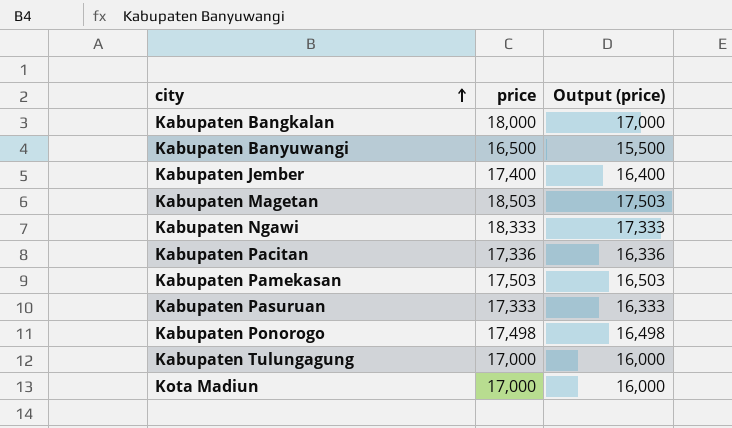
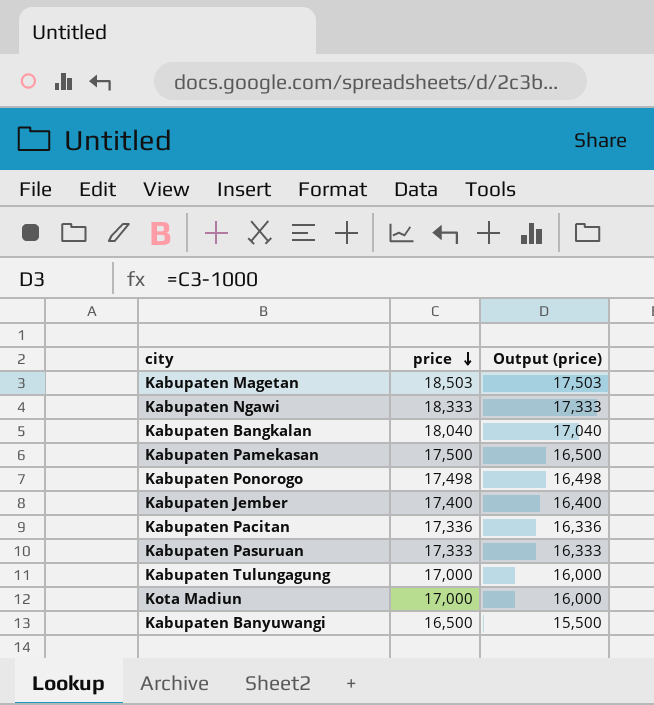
row order: city ascending -> price descending
Kabupaten Bangkalan | price: 18,000 -> 18,040
Kabupaten Bangkalan | Output (price): 17,000 -> 17,040
Kabupaten Pamekasan | price: 17,503 -> 17,500
Kabupaten Pamekasan | Output (price): 16,503 -> 16,500

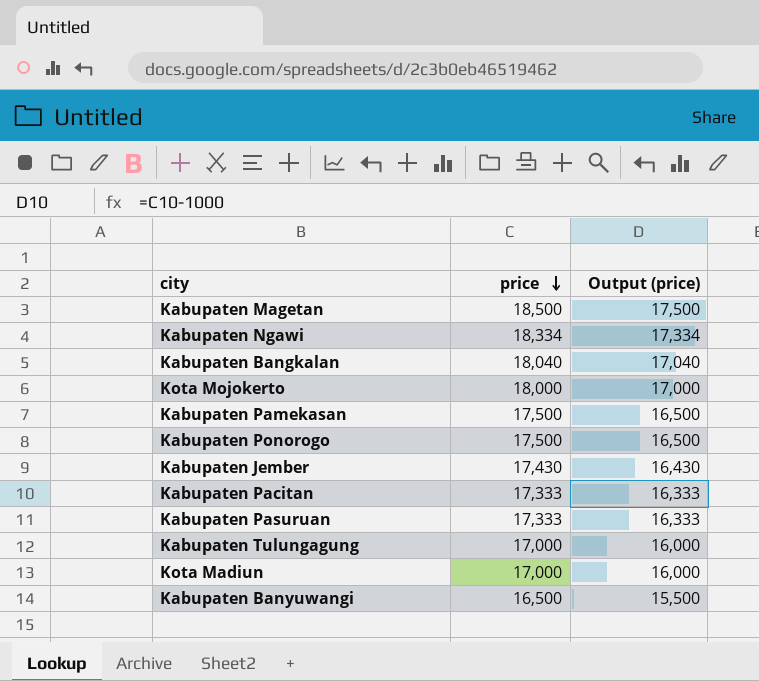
Kabupaten Magetan | price: 18,503 -> 18,500
Kabupaten Magetan | Output (price): 17,503 -> 17,500
Kabupaten Ngawi | price: 18,333 -> 18,334
Kabupaten Ngawi | Output (price): 17,333 -> 17,334
row Kota Mojokerto: none -> 18,000 | 17,000
Kabupaten Ponorogo | price: 17,498 -> 17,500
Kabupaten Ponorogo | Output (price): 16,498 -> 16,500
Kabupaten Jember | price: 17,400 -> 17,430
Kabupaten Jember | Output (price): 16,400 -> 16,430
Kabupaten Pacitan | price: 17,336 -> 17,333
Kabupaten Pacitan | Output (price): 16,336 -> 16,333

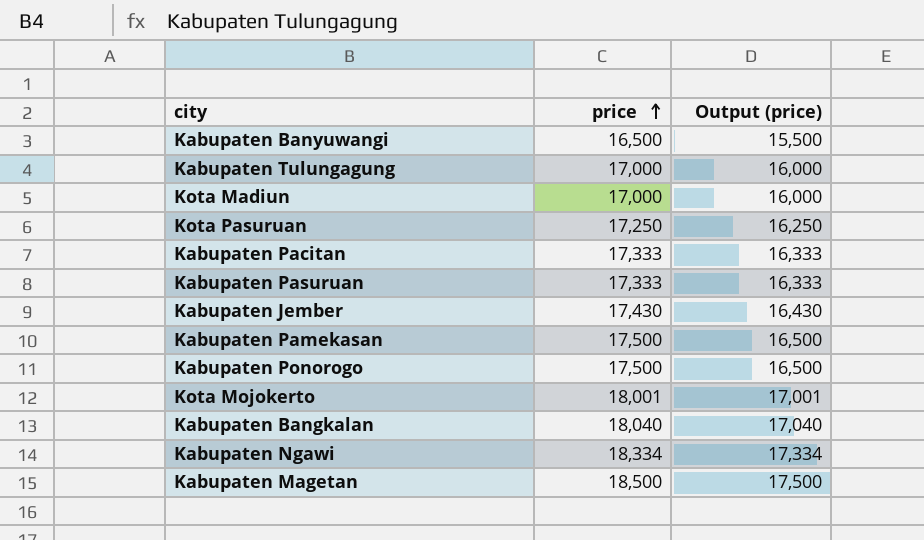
row order: price descending -> price ascending
row Kota Pasuruan: none -> 17,250 | 16,250
Kota Mojokerto | price: 18,000 -> 18,001
Kota Mojokerto | Output (price): 17,000 -> 17,001

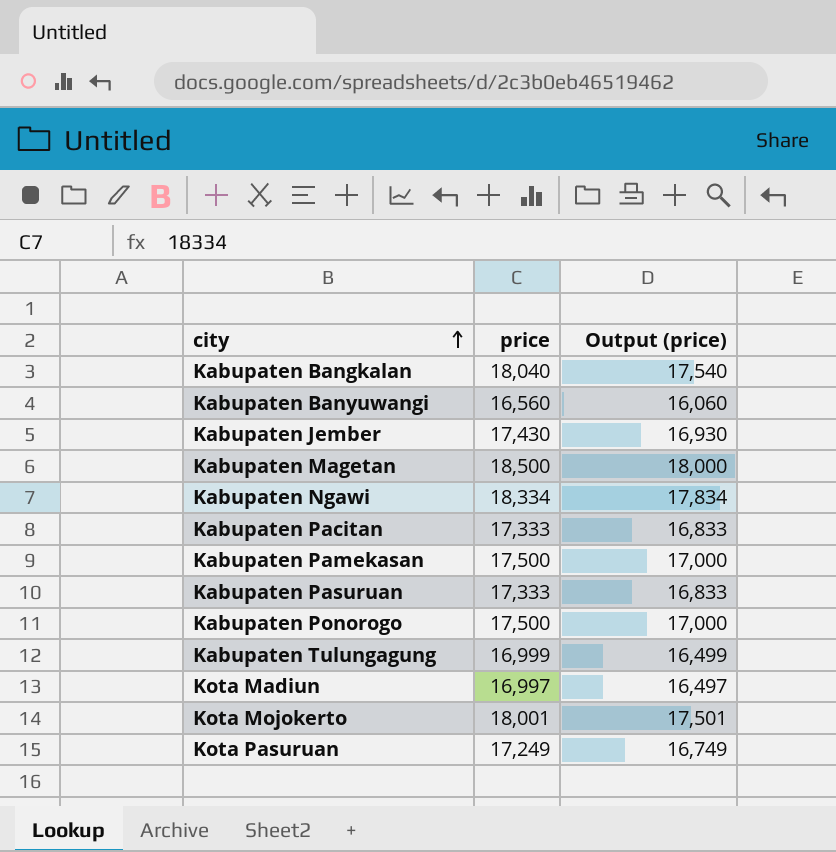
row order: price ascending -> city ascending
column Output (price) | formula: [price] - 1000 -> [price] - 500
Kabupaten Banyuwangi | price: 16,500 -> 16,560
Kabupaten Tulungagung | price: 17,000 -> 16,999
Kota Madiun | price: 17,000 -> 16,997
Kota Pasuruan | price: 17,250 -> 17,249

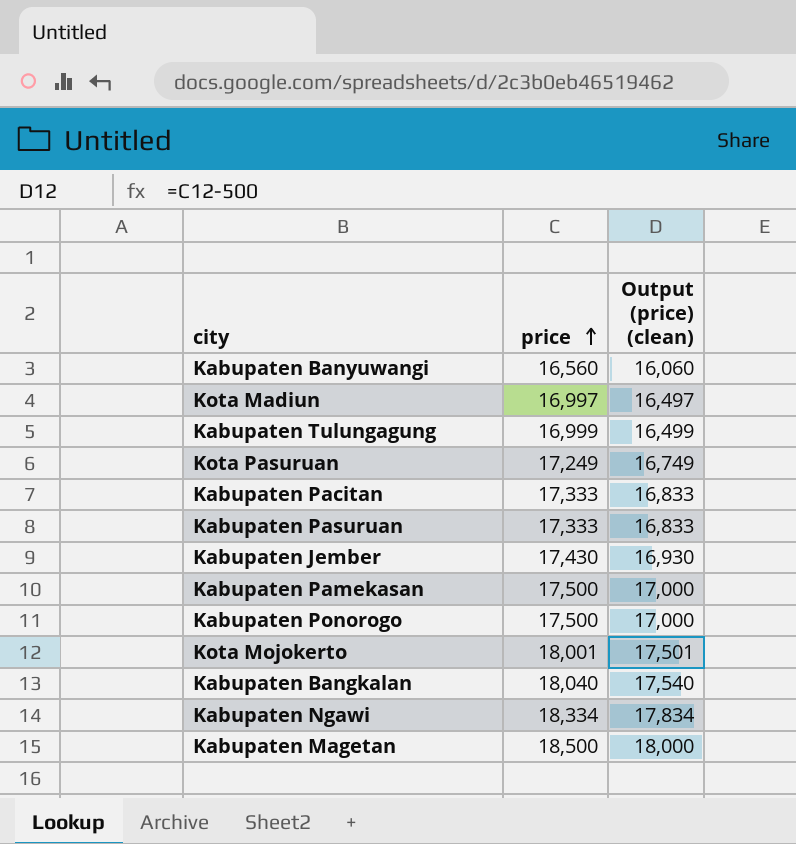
row order: city ascending -> price ascending
column name: Output (price) -> Output (price) (clean)

